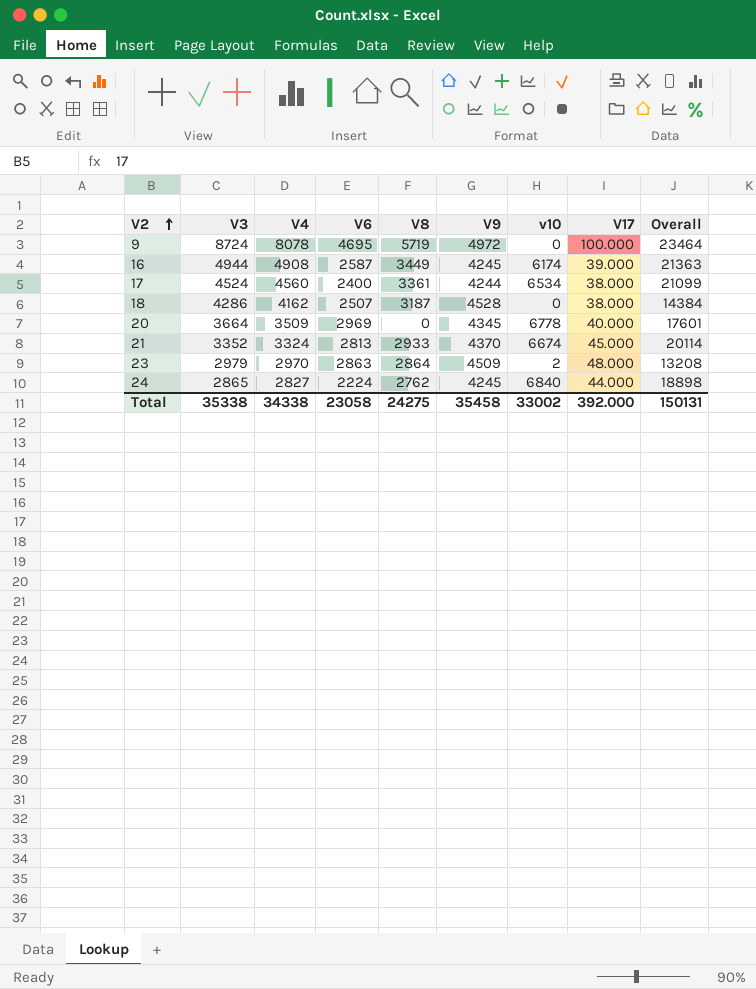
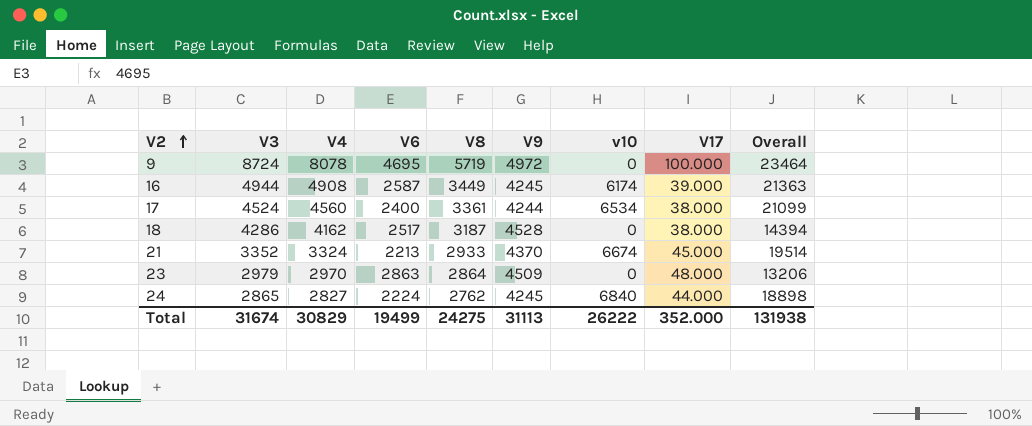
row 20: 3664 | 3509 | 2969 | 0 | 4345 | 6778 | 40.000 | 17601 -> none
18 | V6: 2507 -> 2517
18 | Overall: 14384 -> 14394
21 | V6: 2813 -> 2213
21 | Overall: 20114 -> 19514
23 | v10: 2 -> 0
23 | Overall: 13208 -> 13206
Total | V3: 35338 -> 31674
Total | V4: 34338 -> 30829
Total | V6: 23058 -> 19499
Total | V9: 35458 -> 31113
Total | v10: 33002 -> 26222
Total | V17: 392.000 -> 352.000
Total | Overall: 150131 -> 131938

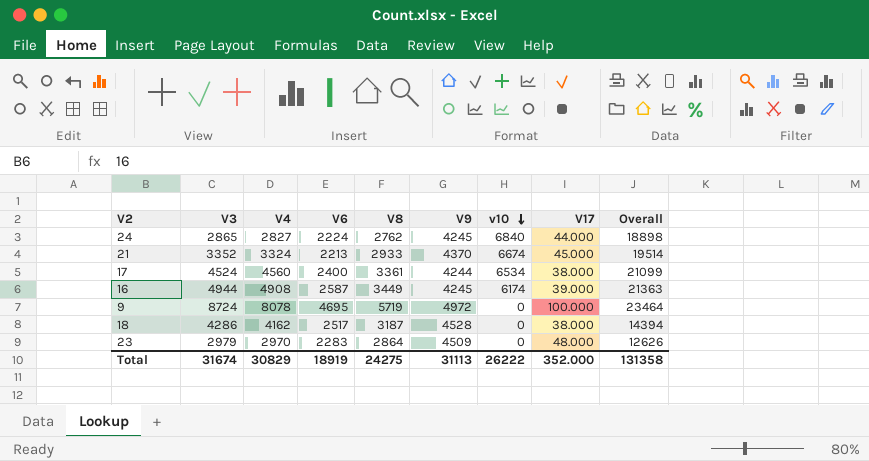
row order: V2 ascending -> v10 descending
23 | V6: 2863 -> 2283
23 | Overall: 13206 -> 12626
Total | V6: 19499 -> 18919
Total | Overall: 131938 -> 131358

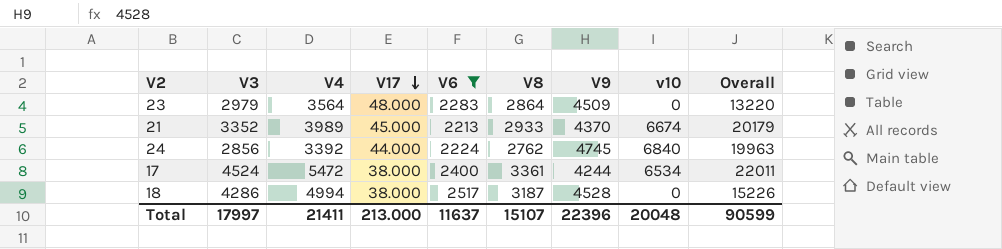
filter: none -> V6 <= 2517
row order: v10 descending -> V17 descending
column V17 | position: 8 -> 4
23 | V4: 2970 -> 3564
23 | Overall: 12626 -> 13220
21 | V4: 3324 -> 3989
21 | Overall: 19514 -> 20179
24 | V3: 2865 -> 2856
24 | V4: 2827 -> 3392
24 | V9: 4245 -> 4745
24 | Overall: 18898 -> 19963
17 | V4: 4560 -> 5472
17 | Overall: 21099 -> 22011
18 | V4: 4162 -> 4994
18 | Overall: 14394 -> 15226
Total | V3: 31674 -> 17997
Total | V4: 30829 -> 21411
Total | V17: 352.000 -> 213.000
Total | V6: 18919 -> 11637
Total | V8: 24275 -> 15107
Total | V9: 31113 -> 22396
Total | v10: 26222 -> 20048
Total | Overall: 131358 -> 90599

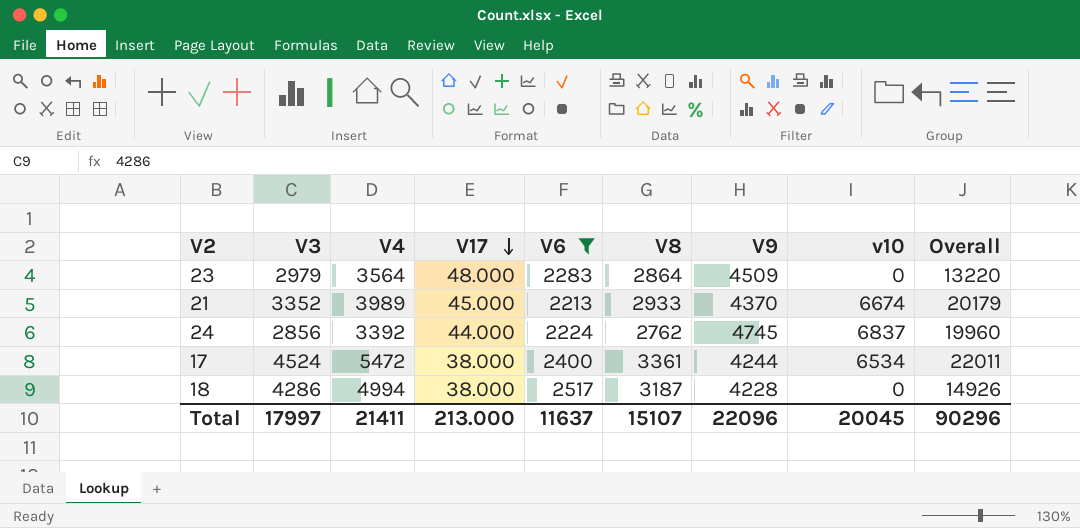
24 | v10: 6840 -> 6837
24 | Overall: 19963 -> 19960
18 | V9: 4528 -> 4228
18 | Overall: 15226 -> 14926
Total | V9: 22396 -> 22096
Total | v10: 20048 -> 20045
Total | Overall: 90599 -> 90296

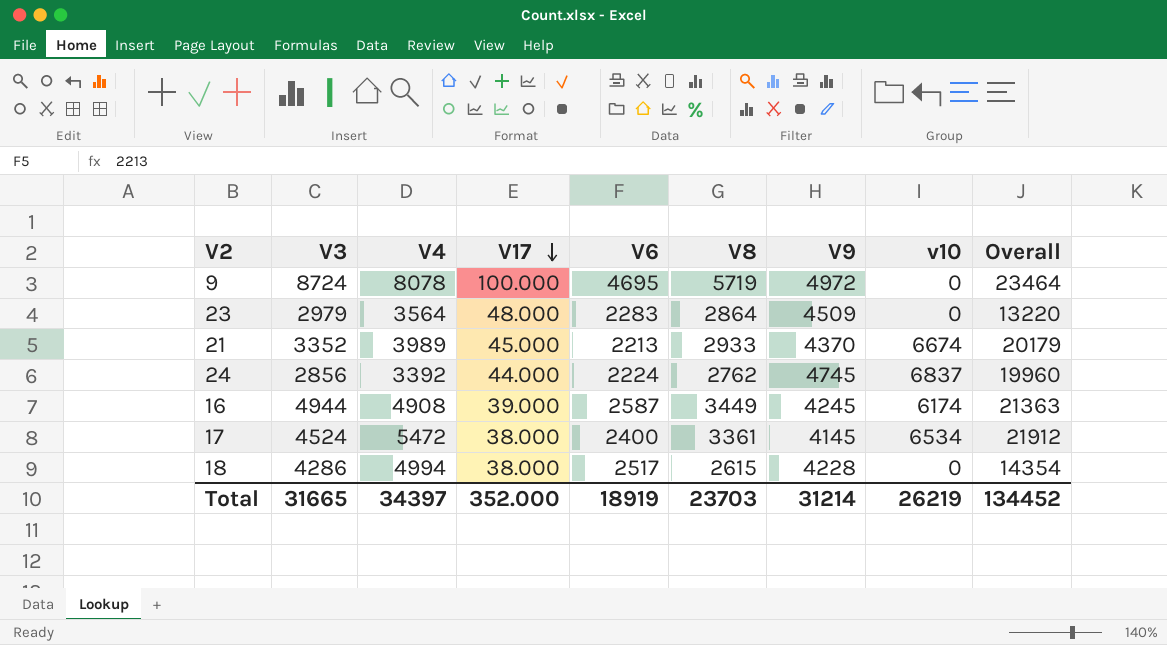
filter: V6 <= 2517 -> none
17 | V9: 4244 -> 4145
17 | Overall: 22011 -> 21912
18 | V8: 3187 -> 2615
18 | Overall: 14926 -> 14354
Total | V3: 17997 -> 31665
Total | V4: 21411 -> 34397
Total | V17: 213.000 -> 352.000
Total | V6: 11637 -> 18919
Total | V8: 15107 -> 23703
Total | V9: 22096 -> 31214
Total | v10: 20045 -> 26219
Total | Overall: 90296 -> 134452

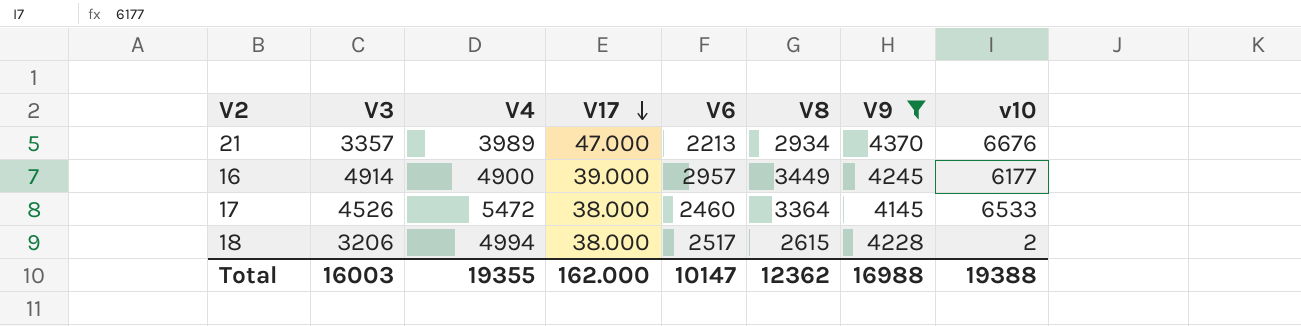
filter: none -> V9 <= 4370
column Overall | formula: [V4] + [V6] + [V8] + [V9] + [v10] -> none
21 | V3: 3352 -> 3357
21 | V17: 45.000 -> 47.000
21 | V8: 2933 -> 2934
21 | v10: 6674 -> 6676
16 | V3: 4944 -> 4914
16 | V4: 4908 -> 4900
16 | V6: 2587 -> 2957
16 | v10: 6174 -> 6177
17 | V3: 4524 -> 4526
17 | V6: 2400 -> 2460
17 | V8: 3361 -> 3364
17 | v10: 6534 -> 6533
18 | V3: 4286 -> 3206
18 | v10: 0 -> 2
Total | V3: 31665 -> 16003
Total | V4: 34397 -> 19355
Total | V17: 352.000 -> 162.000
Total | V6: 18919 -> 10147
Total | V8: 23703 -> 12362
Total | V9: 31214 -> 16988
Total | v10: 26219 -> 19388

